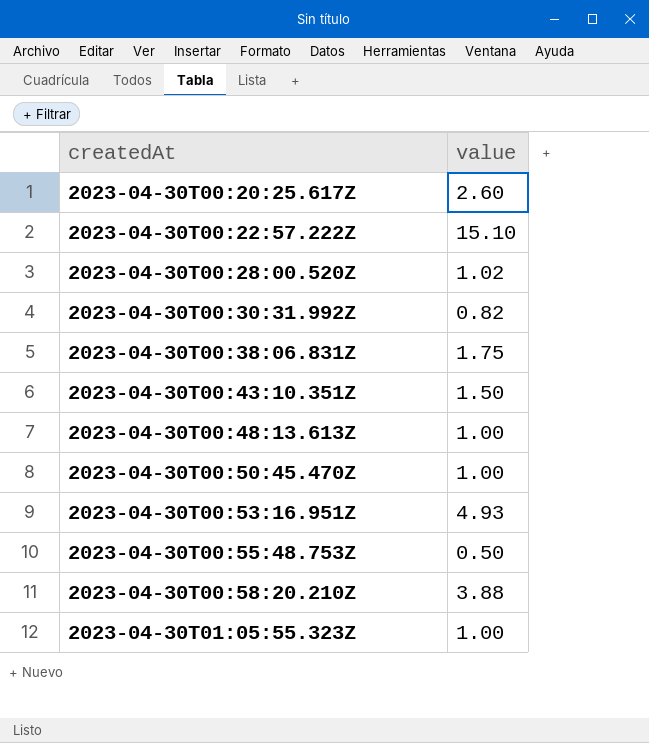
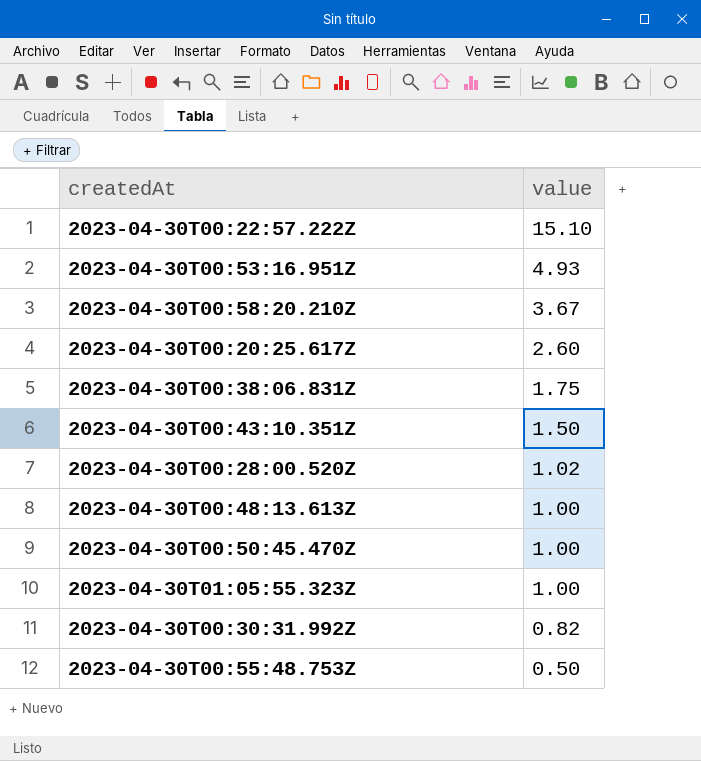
row order: createdAt ascending -> value descending
2023-04-30T00:58:20.210Z | value: 3.88 -> 3.67

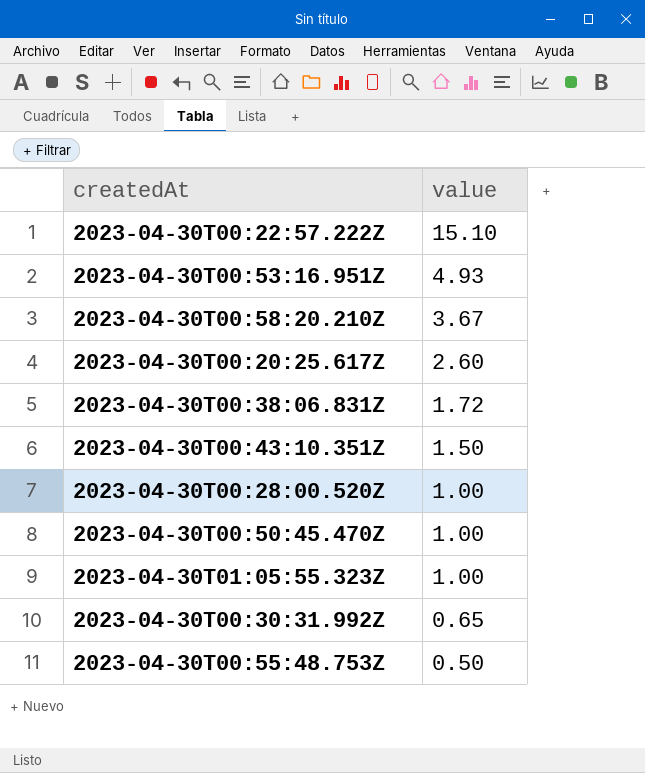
row 2023-04-30T00:48:13.613Z: 1.00 -> none
2023-04-30T00:38:06.831Z | value: 1.75 -> 1.72
2023-04-30T00:28:00.520Z | value: 1.02 -> 1.00
2023-04-30T00:30:31.992Z | value: 0.82 -> 0.65

